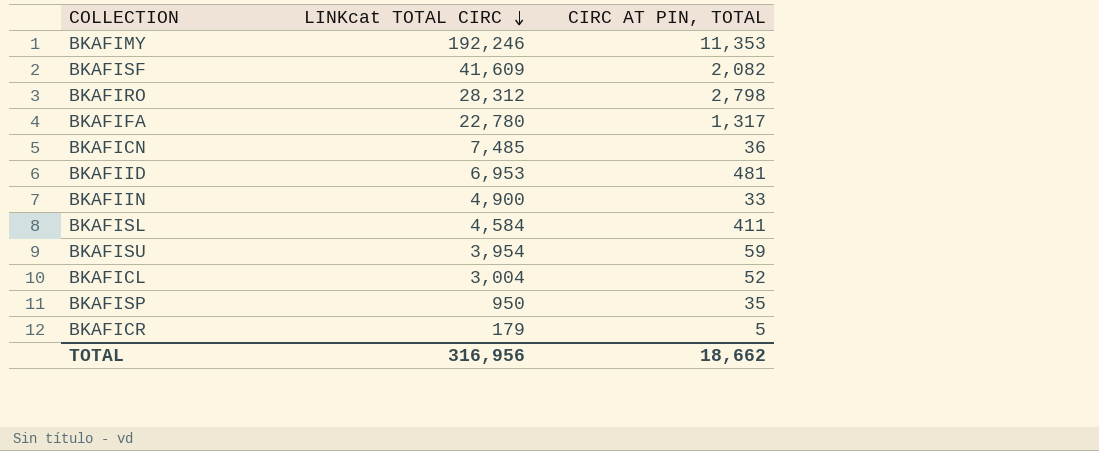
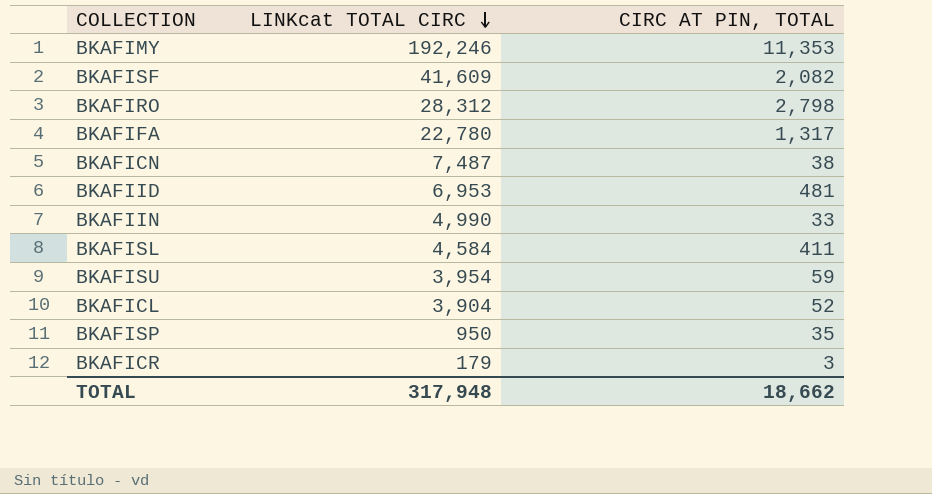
BKAFICN | LINKcat TOTAL CIRC: 7,485 -> 7,487
BKAFICN | CIRC AT PIN, TOTAL: 36 -> 38
BKAFIIN | LINKcat TOTAL CIRC: 4,900 -> 4,990
BKAFICL | LINKcat TOTAL CIRC: 3,004 -> 3,904
BKAFICR | CIRC AT PIN, TOTAL: 5 -> 3
TOTAL | LINKcat TOTAL CIRC: 316,956 -> 317,948

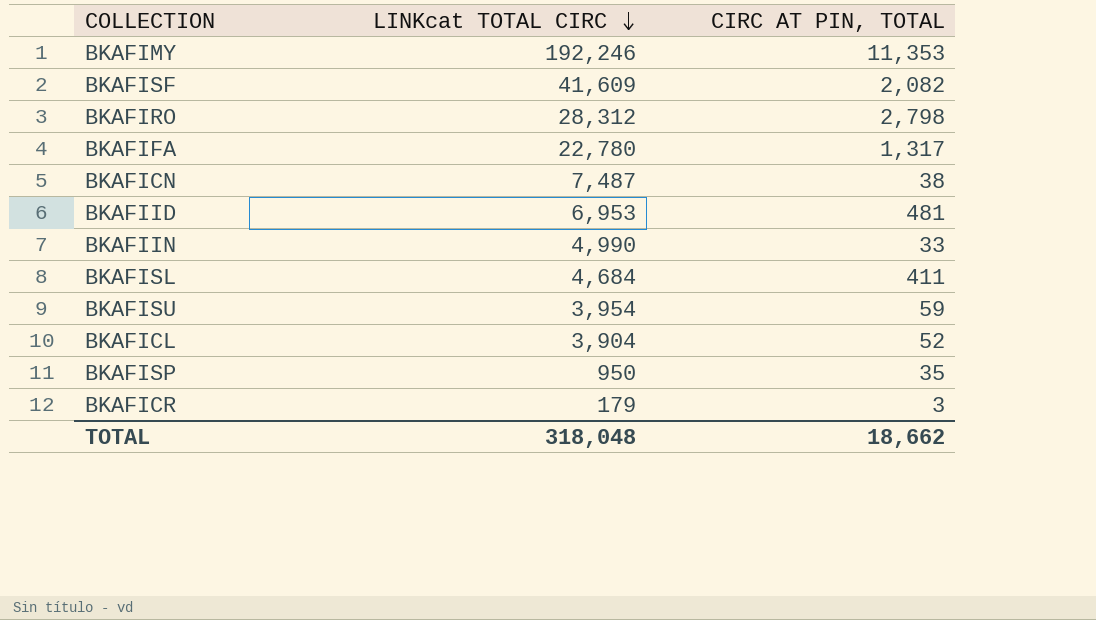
BKAFISL | LINKcat TOTAL CIRC: 4,584 -> 4,684
TOTAL | LINKcat TOTAL CIRC: 317,948 -> 318,048

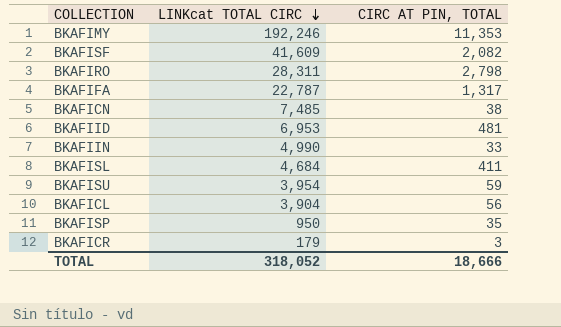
BKAFIRO | LINKcat TOTAL CIRC: 28,312 -> 28,311
BKAFIFA | LINKcat TOTAL CIRC: 22,780 -> 22,787
BKAFICN | LINKcat TOTAL CIRC: 7,487 -> 7,485
BKAFICL | CIRC AT PIN, TOTAL: 52 -> 56
TOTAL | LINKcat TOTAL CIRC: 318,048 -> 318,052
TOTAL | CIRC AT PIN, TOTAL: 18,662 -> 18,666

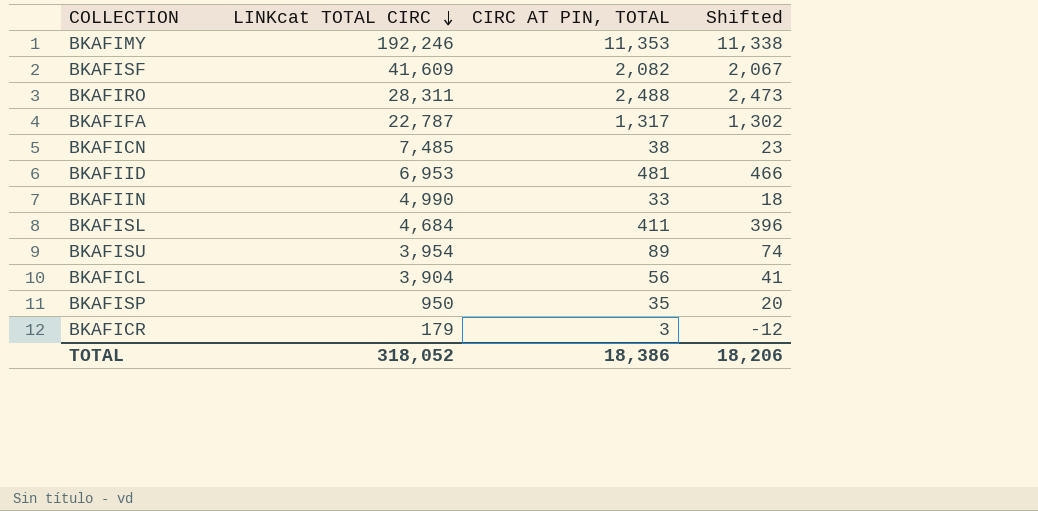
column Shifted | formula: none -> [CIRC AT PIN, TOTAL] - 15
BKAFIRO | CIRC AT PIN, TOTAL: 2,798 -> 2,488
BKAFISU | CIRC AT PIN, TOTAL: 59 -> 89
TOTAL | CIRC AT PIN, TOTAL: 18,666 -> 18,386

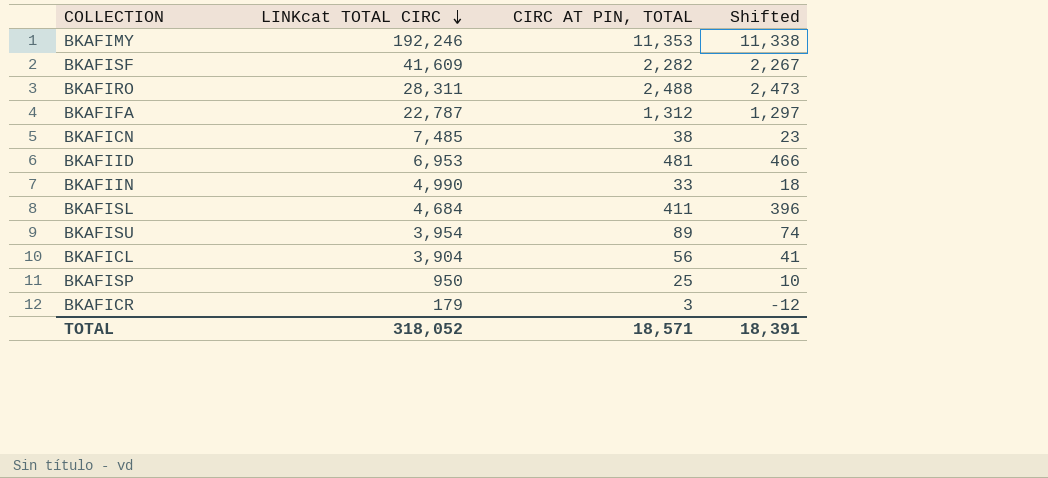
BKAFISF | CIRC AT PIN, TOTAL: 2,082 -> 2,282
BKAFISF | Shifted: 2,067 -> 2,267
BKAFIFA | CIRC AT PIN, TOTAL: 1,317 -> 1,312
BKAFIFA | Shifted: 1,302 -> 1,297
BKAFISP | CIRC AT PIN, TOTAL: 35 -> 25
BKAFISP | Shifted: 20 -> 10
TOTAL | CIRC AT PIN, TOTAL: 18,386 -> 18,571
TOTAL | Shifted: 18,206 -> 18,391

